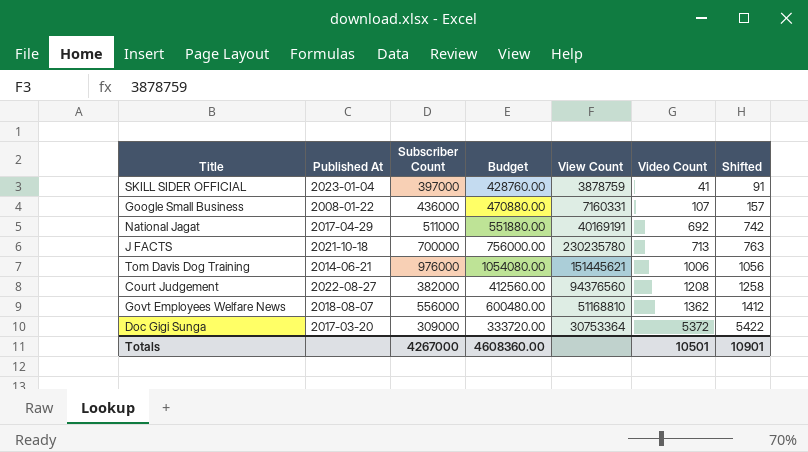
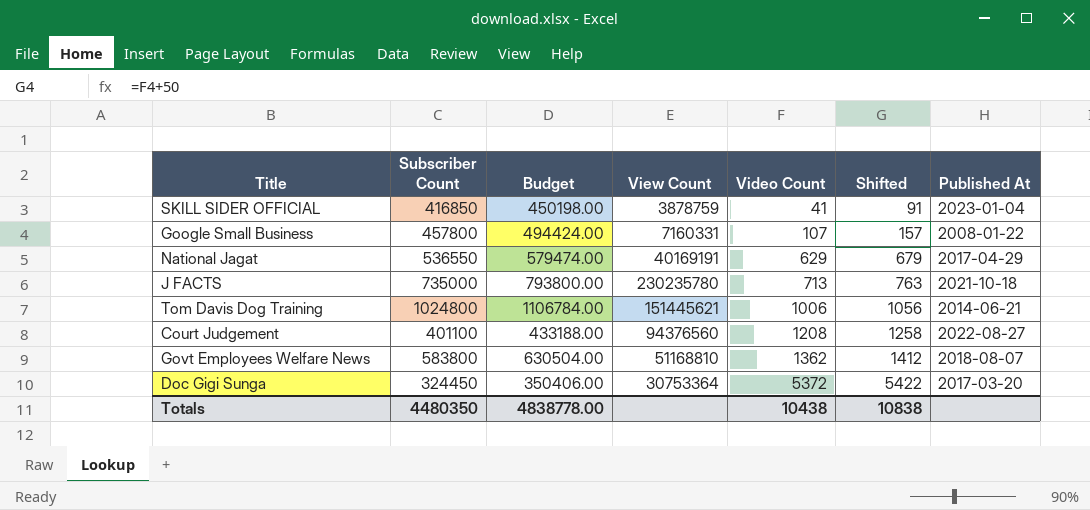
column Published At | position: 2 -> 7
SKILL SIDER OFFICIAL | Subscriber Count: 397000 -> 416850
SKILL SIDER OFFICIAL | Budget: 428760.00 -> 450198.00
Google Small Business | Subscriber Count: 436000 -> 457800
Google Small Business | Budget: 470880.00 -> 494424.00
National Jagat | Subscriber Count: 511000 -> 536550
National Jagat | Budget: 551880.00 -> 579474.00
National Jagat | Video Count: 692 -> 629
National Jagat | Shifted: 742 -> 679
J FACTS | Subscriber Count: 700000 -> 735000
J FACTS | Budget: 756000.00 -> 793800.00
Tom Davis Dog Training | Subscriber Count: 976000 -> 1024800
Tom Davis Dog Training | Budget: 1054080.00 -> 1106784.00
Court Judgement | Subscriber Count: 382000 -> 401100
Court Judgement | Budget: 412560.00 -> 433188.00
Govt Employees Welfare News | Subscriber Count: 556000 -> 583800
Govt Employees Welfare News | Budget: 600480.00 -> 630504.00
Doc Gigi Sunga | Subscriber Count: 309000 -> 324450
Doc Gigi Sunga | Budget: 333720.00 -> 350406.00
Totals | Subscriber Count: 4267000 -> 4480350
Totals | Budget: 4608360.00 -> 4838778.00
Totals | Video Count: 10501 -> 10438
Totals | Shifted: 10901 -> 10838

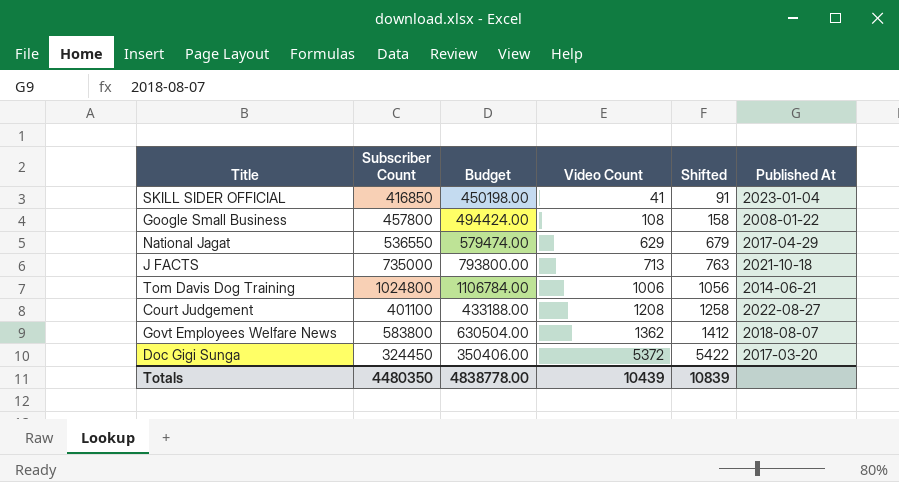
column View Count | position: 4 -> none
Google Small Business | Video Count: 107 -> 108
Google Small Business | Shifted: 157 -> 158
Totals | Video Count: 10438 -> 10439
Totals | Shifted: 10838 -> 10839

